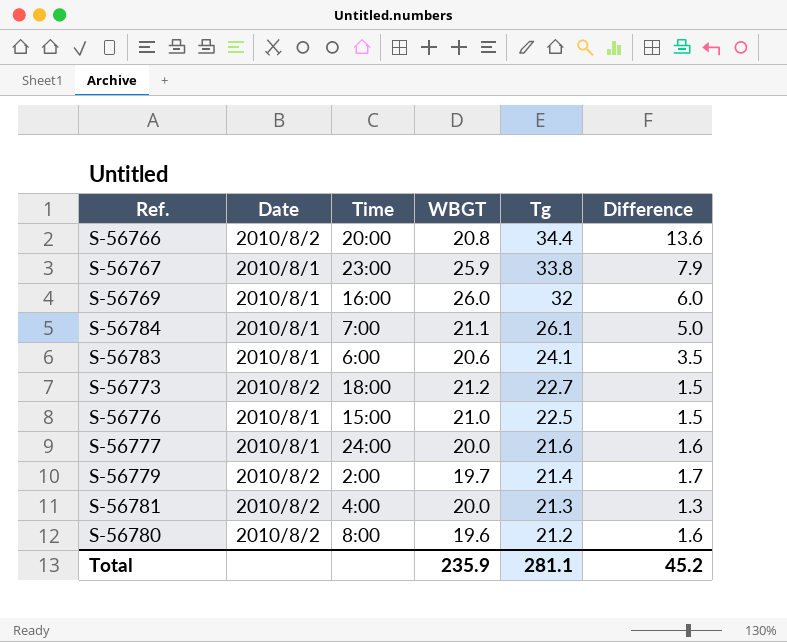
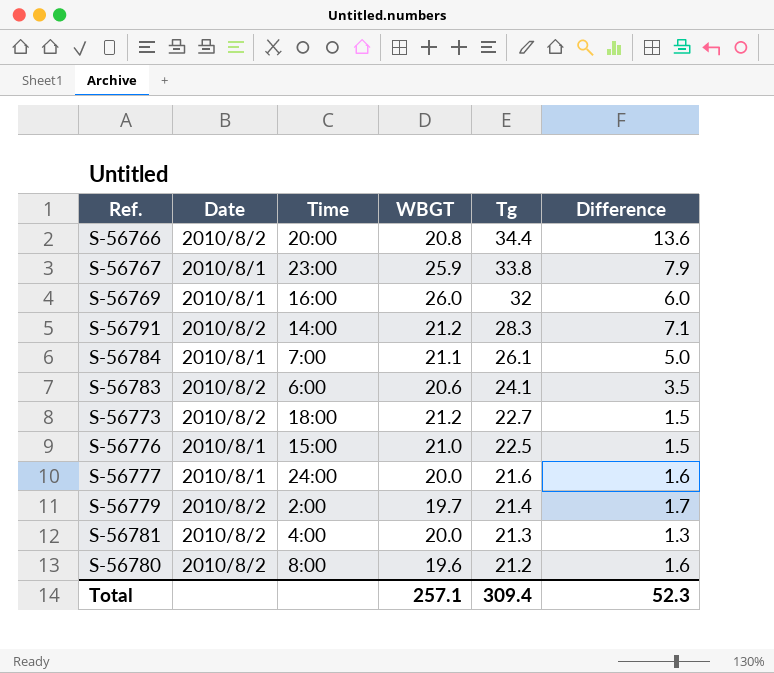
row S-56791: none -> 2010/8/2 | 14:00 | 21.2 | 28.3 | 7.1
S-56783 | Date: 2010/8/1 -> 2010/8/2
Total | WBGT: 235.9 -> 257.1
Total | Tg: 281.1 -> 309.4
Total | Difference: 45.2 -> 52.3

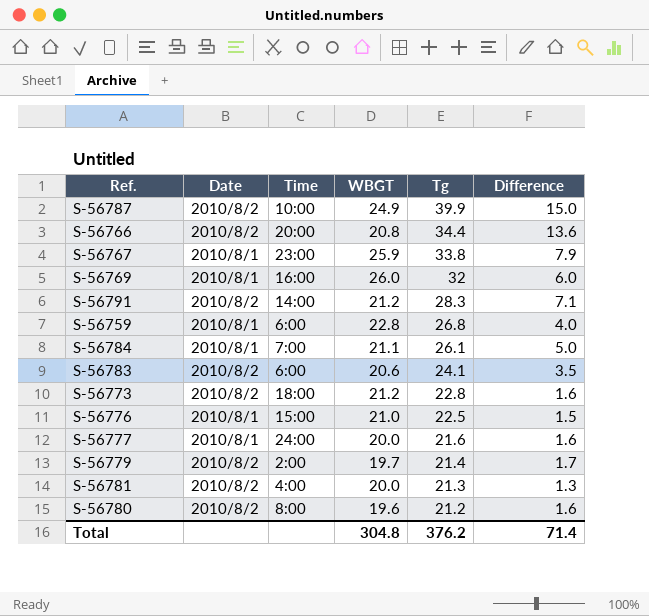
row S-56787: none -> 2010/8/2 | 10:00 | 24.9 | 39.9 | 15.0
row S-56759: none -> 2010/8/1 | 6:00 | 22.8 | 26.8 | 4.0
S-56773 | Tg: 22.7 -> 22.8
S-56773 | Difference: 1.5 -> 1.6
Total | WBGT: 257.1 -> 304.8
Total | Tg: 309.4 -> 376.2
Total | Difference: 52.3 -> 71.4

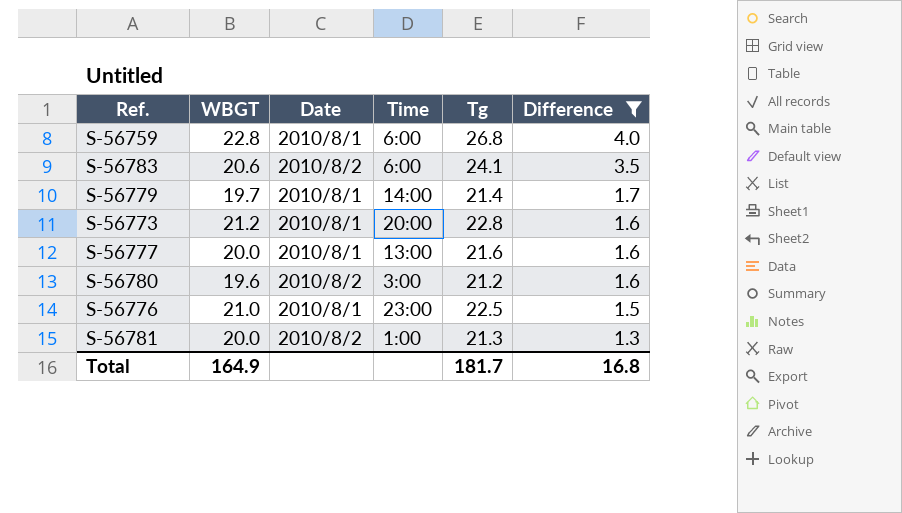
filter: none -> Difference <= 4.0
row order: Tg descending -> Difference descending
column WBGT | position: 4 -> 2
S-56779 | Date: 2010/8/2 -> 2010/8/1
S-56779 | Time: 2:00 -> 14:00
S-56773 | Date: 2010/8/2 -> 2010/8/1
S-56773 | Time: 18:00 -> 20:00
S-56777 | Time: 24:00 -> 13:00
S-56780 | Time: 8:00 -> 3:00
S-56776 | Time: 15:00 -> 23:00
S-56781 | Time: 4:00 -> 1:00
Total | WBGT: 304.8 -> 164.9
Total | Tg: 376.2 -> 181.7
Total | Difference: 71.4 -> 16.8

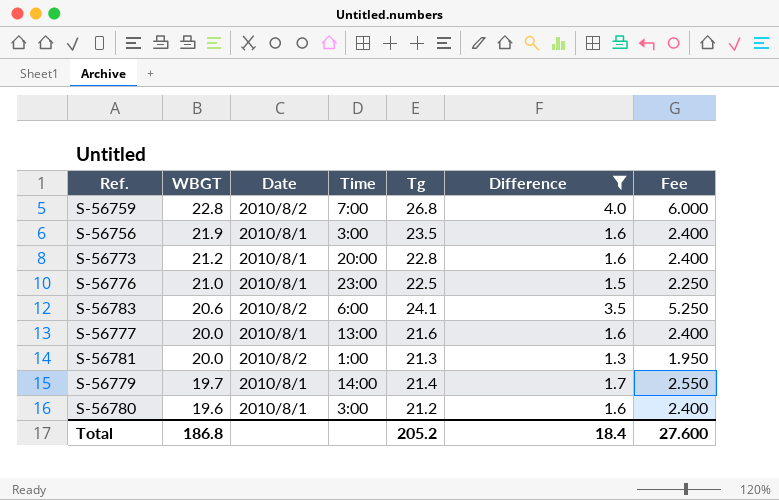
row order: Difference descending -> WBGT descending
column Fee | formula: none -> [Difference] * 1.5
S-56759 | Date: 2010/8/1 -> 2010/8/2
S-56759 | Time: 6:00 -> 7:00
row S-56756: none -> 21.9 | 2010/8/1 | 3:00 | 23.5 | 1.6 | 2.400
S-56780 | Date: 2010/8/2 -> 2010/8/1
Total | WBGT: 164.9 -> 186.8
Total | Tg: 181.7 -> 205.2
Total | Difference: 16.8 -> 18.4

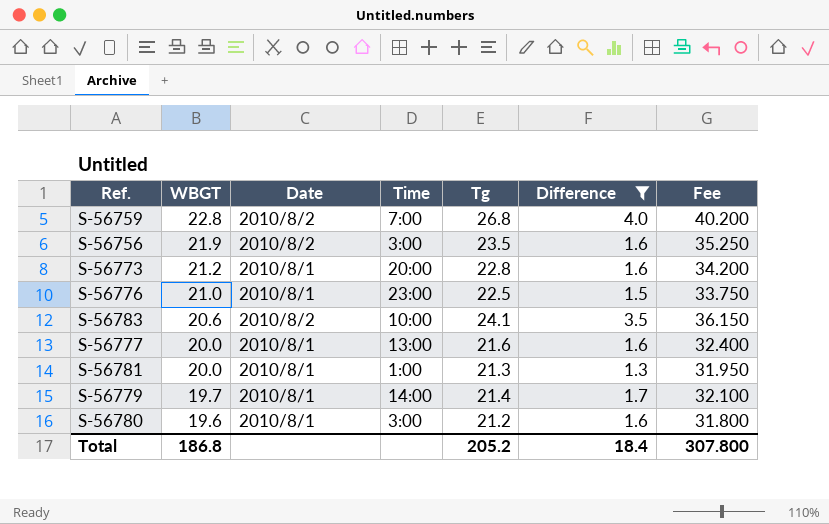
column Fee | formula: [Difference] * 1.5 -> [Tg] * 1.5
S-56756 | Date: 2010/8/1 -> 2010/8/2
S-56783 | Time: 6:00 -> 10:00
S-56781 | Date: 2010/8/2 -> 2010/8/1
Total | Fee: 27.600 -> 307.800

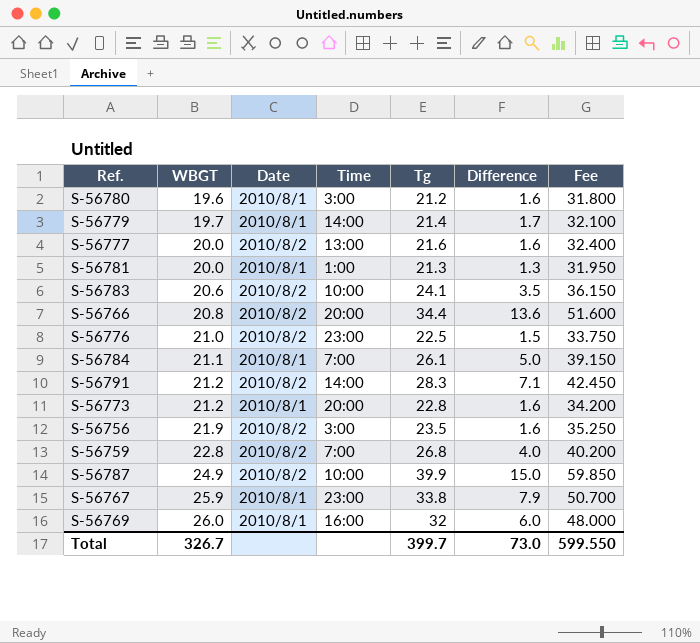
filter: Difference <= 4.0 -> none
row order: WBGT descending -> WBGT ascending
S-56777 | Date: 2010/8/1 -> 2010/8/2
S-56776 | Date: 2010/8/1 -> 2010/8/2
Total | WBGT: 186.8 -> 326.7
Total | Tg: 205.2 -> 399.7
Total | Difference: 18.4 -> 73.0
Total | Fee: 307.800 -> 599.550

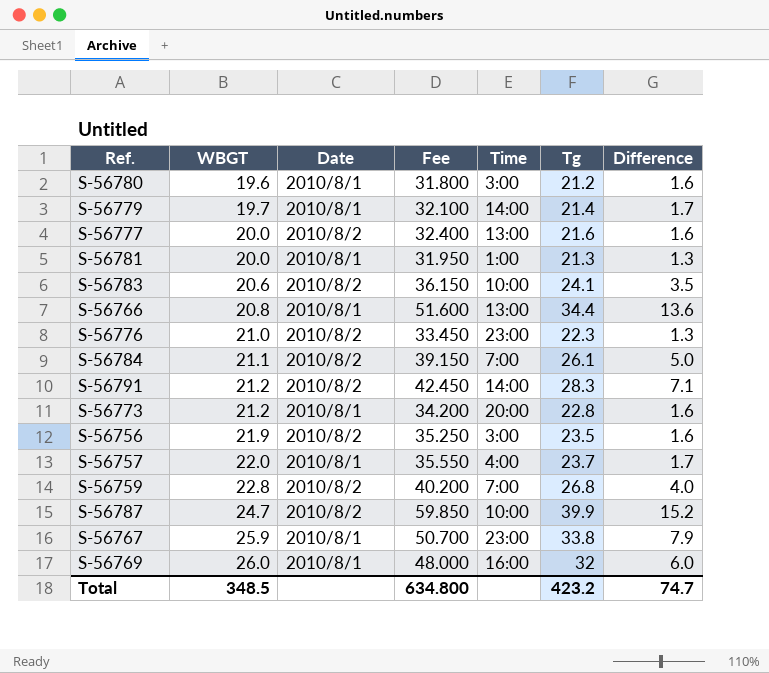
column Fee | position: 7 -> 4
S-56766 | Date: 2010/8/2 -> 2010/8/1
S-56766 | Time: 20:00 -> 13:00
S-56776 | Fee: 33.750 -> 33.450
S-56776 | Tg: 22.5 -> 22.3
S-56776 | Difference: 1.5 -> 1.3
S-56784 | Date: 2010/8/1 -> 2010/8/2
row S-56757: none -> 22.0 | 2010/8/1 | 35.550 | 4:00 | 23.7 | 1.7
S-56787 | WBGT: 24.9 -> 24.7
S-56787 | Difference: 15.0 -> 15.2
Total | WBGT: 326.7 -> 348.5
Total | Fee: 599.550 -> 634.800
Total | Tg: 399.7 -> 423.2
Total | Difference: 73.0 -> 74.7

